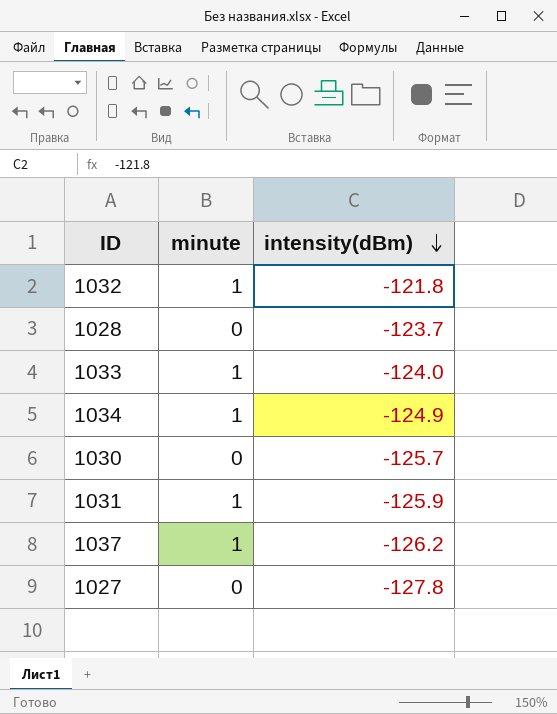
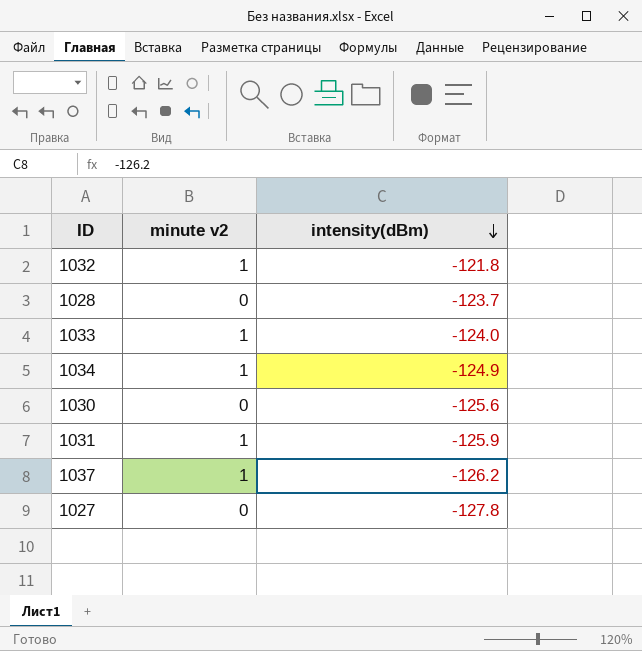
column name: minute -> minute v2
1030 | intensity(dBm): -125.7 -> -125.6

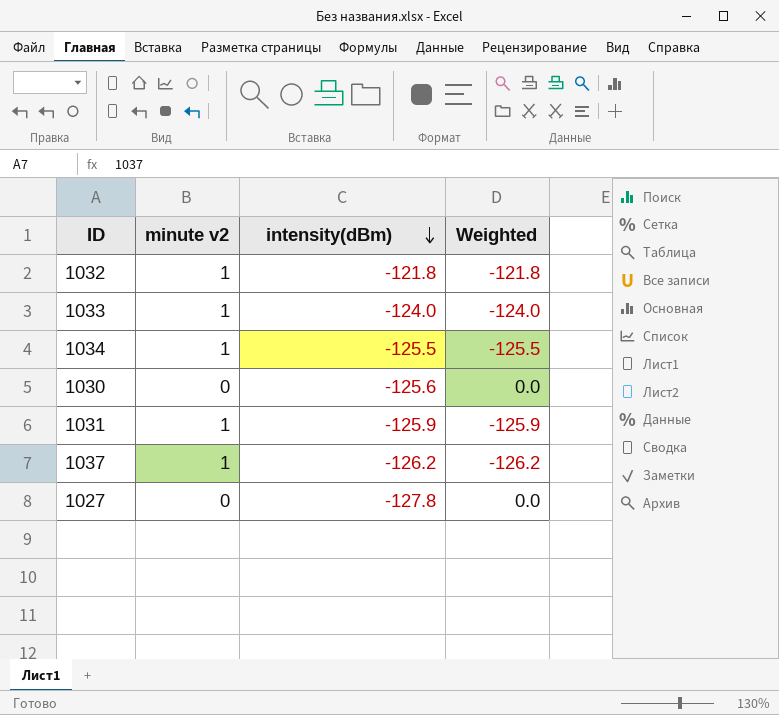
column Weighted | formula: none -> [minute v2] * [intensity(dBm)]
row 1028: 0 | -123.7 -> none
1034 | intensity(dBm): -124.9 -> -125.5

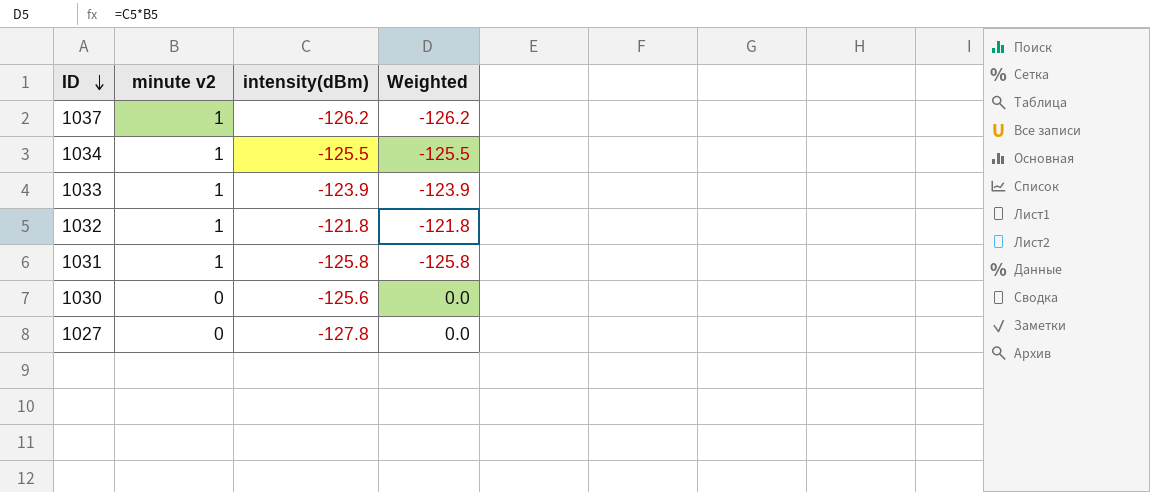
row order: intensity(dBm) descending -> ID descending
1033 | intensity(dBm): -124.0 -> -123.9
1033 | Weighted: -124.0 -> -123.9
1031 | intensity(dBm): -125.9 -> -125.8
1031 | Weighted: -125.9 -> -125.8

